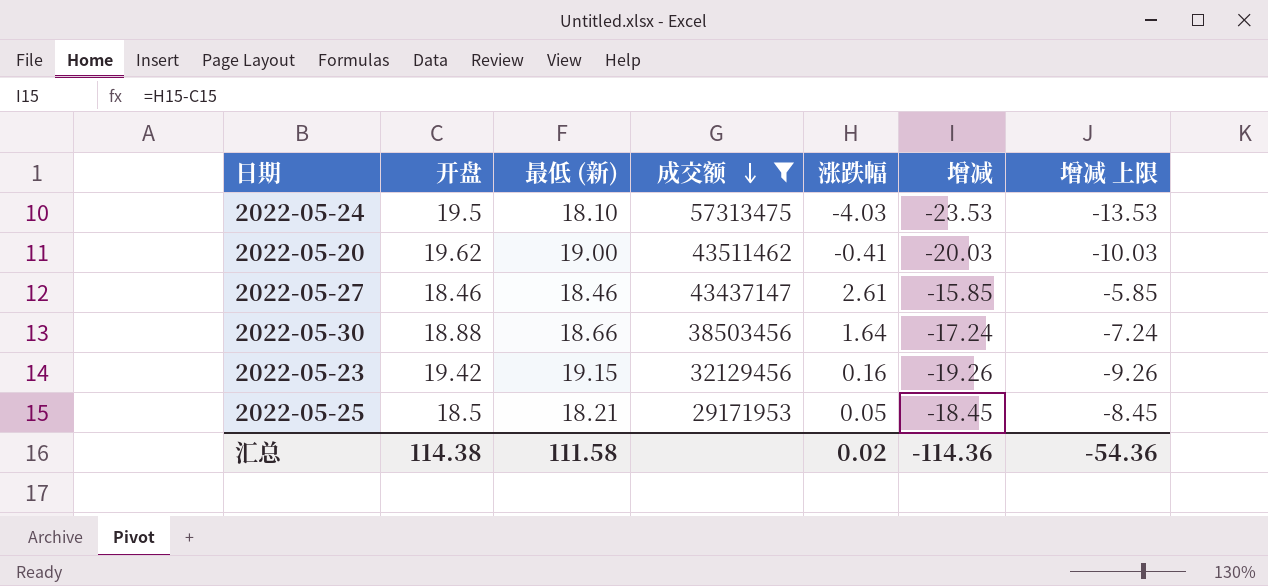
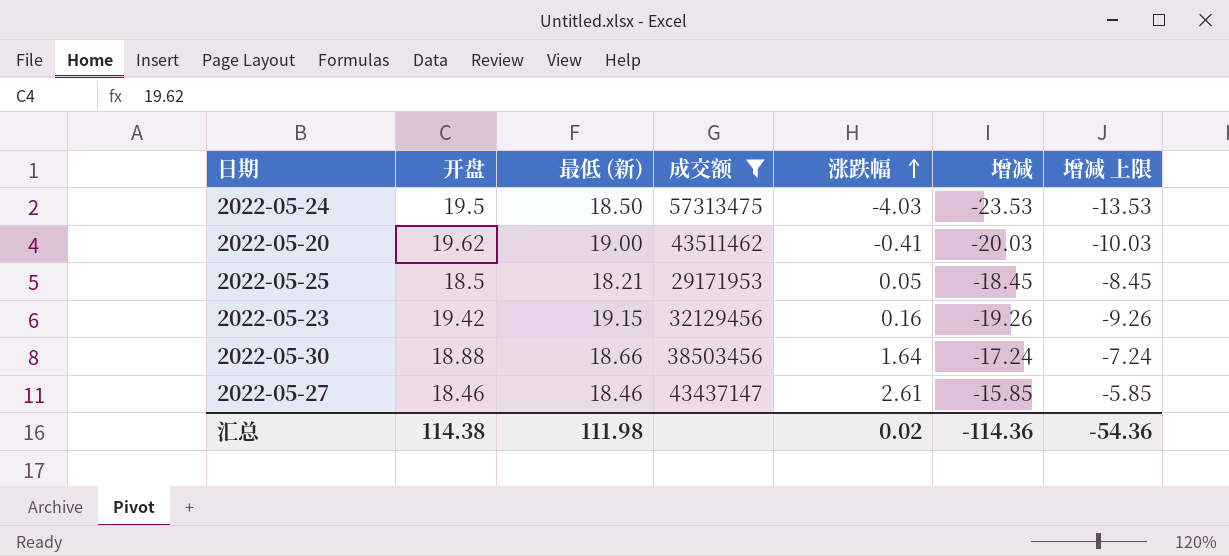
row order: 成交额 descending -> 涨跌幅 ascending
2022-05-24 | 最低 (新): 18.10 -> 18.50
汇总 | 最低 (新): 111.58 -> 111.98

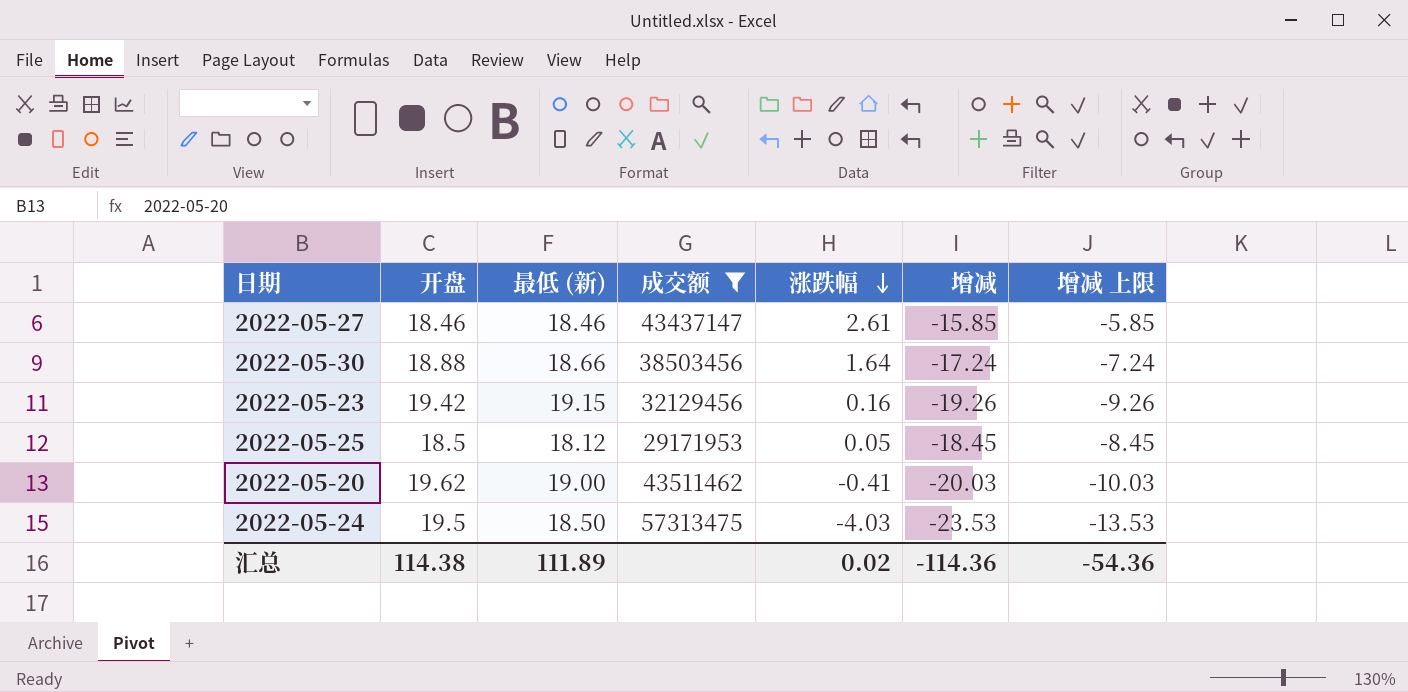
row order: 涨跌幅 ascending -> 涨跌幅 descending
2022-05-25 | 最低 (新): 18.21 -> 18.12
汇总 | 最低 (新): 111.98 -> 111.89

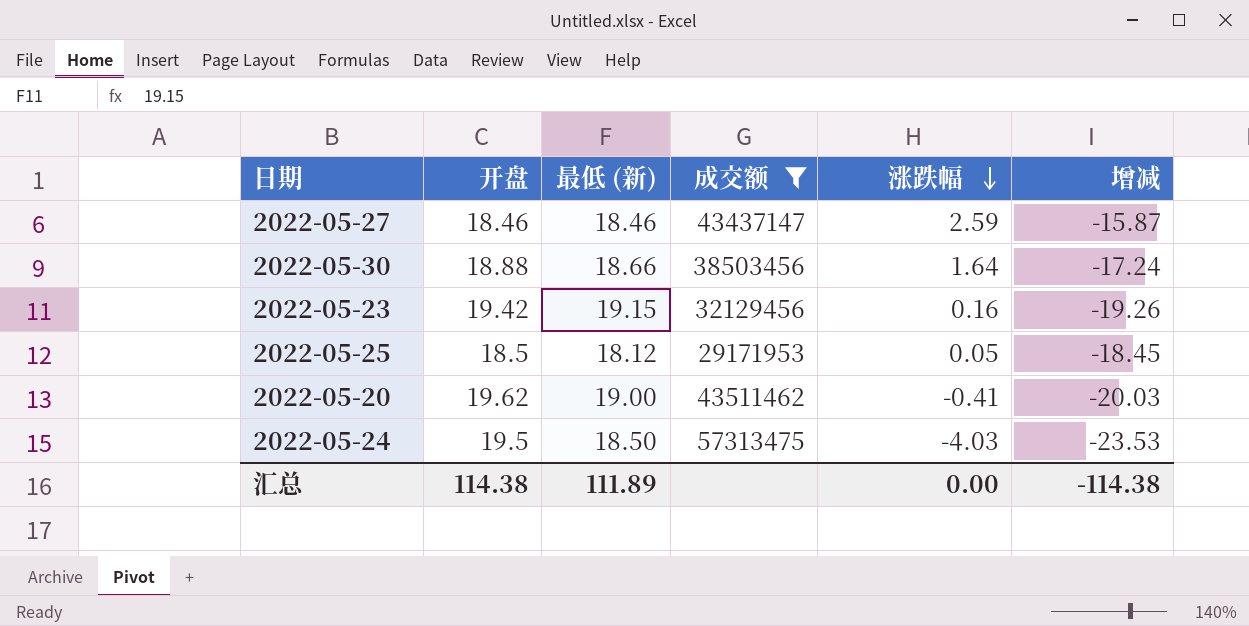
column 增减 上限 | formula: [增减] + 10 -> none
2022-05-27 | 涨跌幅: 2.61 -> 2.59
2022-05-27 | 增减: -15.85 -> -15.87
汇总 | 涨跌幅: 0.02 -> 0.00
汇总 | 增减: -114.36 -> -114.38

